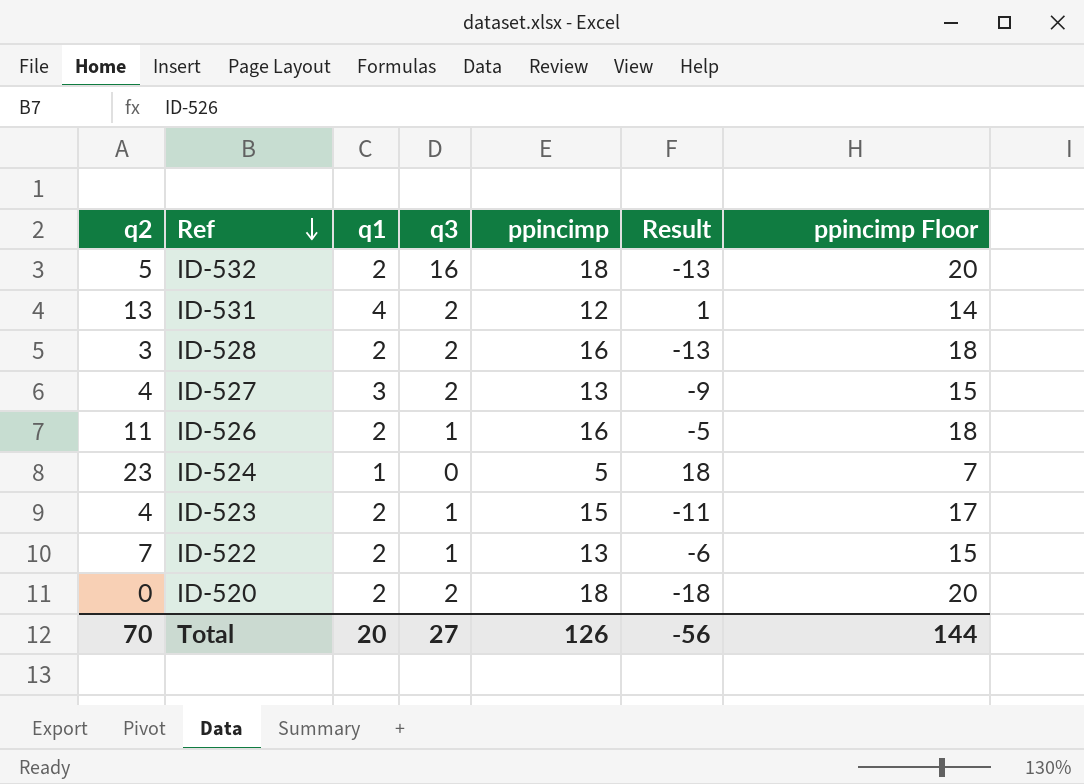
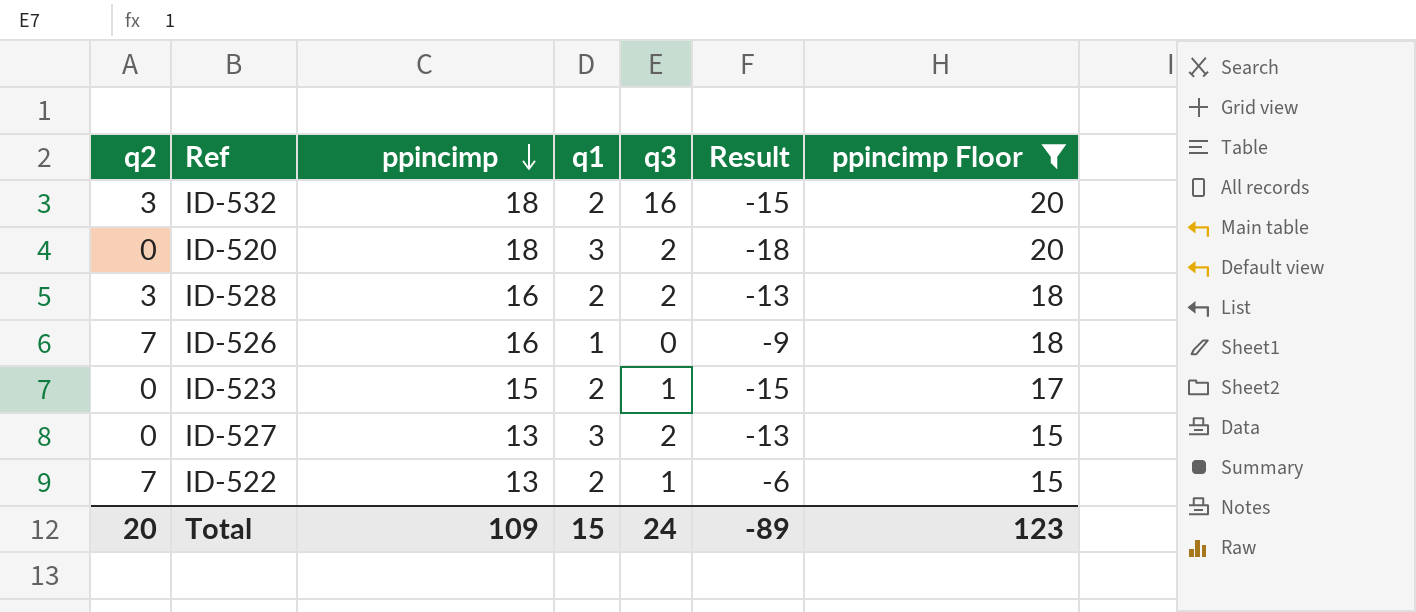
filter: none -> ppincimp Floor >= 15
row order: Ref descending -> ppincimp descending
column ppincimp | position: 5 -> 3
ID-532 | q2: 5 -> 3
ID-532 | Result: -13 -> -15
ID-520 | q1: 2 -> 3
ID-526 | q2: 11 -> 7
ID-526 | q1: 2 -> 1
ID-526 | q3: 1 -> 0
ID-526 | Result: -5 -> -9
ID-523 | q2: 4 -> 0
ID-523 | Result: -11 -> -15
ID-527 | q2: 4 -> 0
ID-527 | Result: -9 -> -13
Total | q2: 70 -> 20
Total | ppincimp: 126 -> 109
Total | q1: 20 -> 15
Total | q3: 27 -> 24
Total | Result: -56 -> -89
Total | ppincimp Floor: 144 -> 123

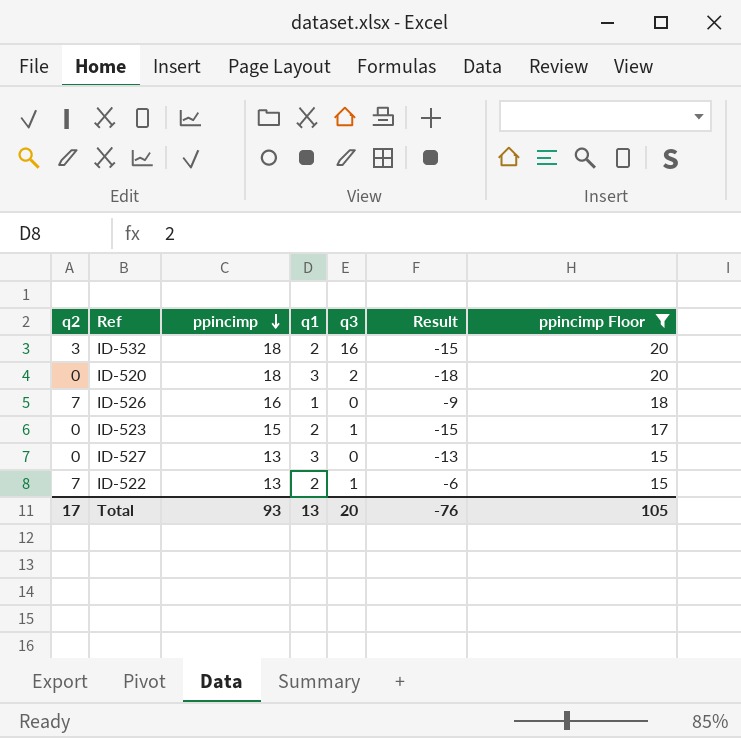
row ID-528: 3 | 16 | 2 | 2 | -13 | 18 -> none
ID-527 | q3: 2 -> 0
Total | q2: 20 -> 17
Total | ppincimp: 109 -> 93
Total | q1: 15 -> 13
Total | q3: 24 -> 20
Total | Result: -89 -> -76
Total | ppincimp Floor: 123 -> 105

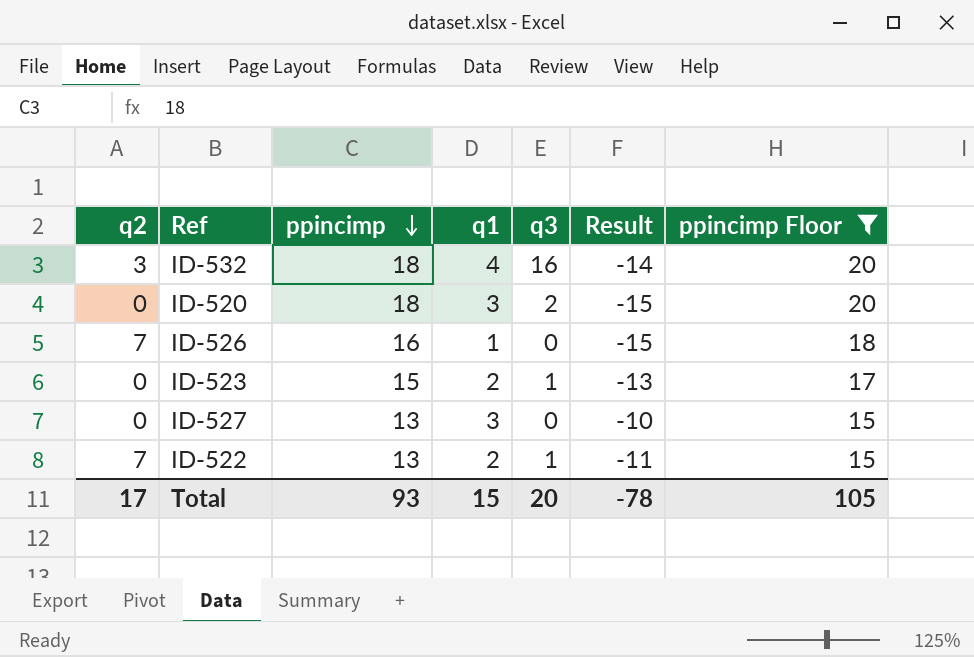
column Result | formula: [q2] - [ppincimp] -> [q1] - [ppincimp]
ID-532 | q1: 2 -> 4
Total | q1: 13 -> 15
Total | Result: -76 -> -78

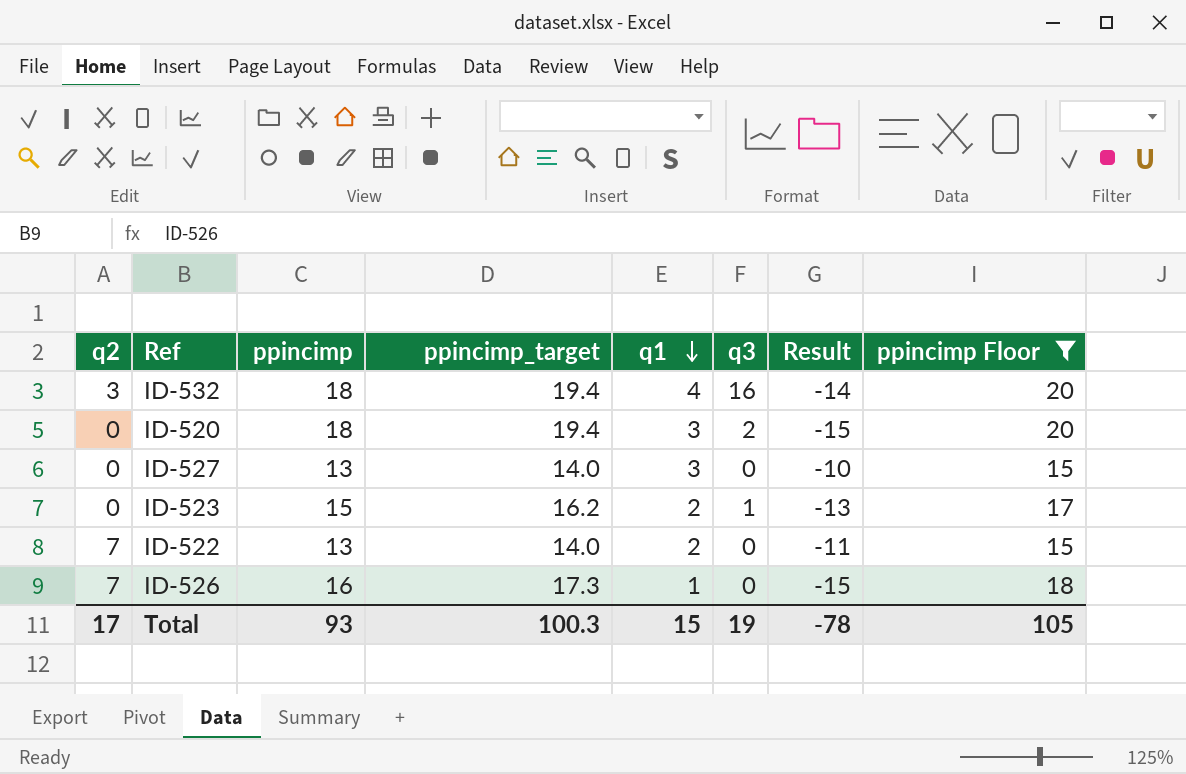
row order: ppincimp descending -> q1 descending
column ppincimp_target | formula: none -> [ppincimp] * 1.08
ID-522 | q3: 1 -> 0
Total | q3: 20 -> 19

